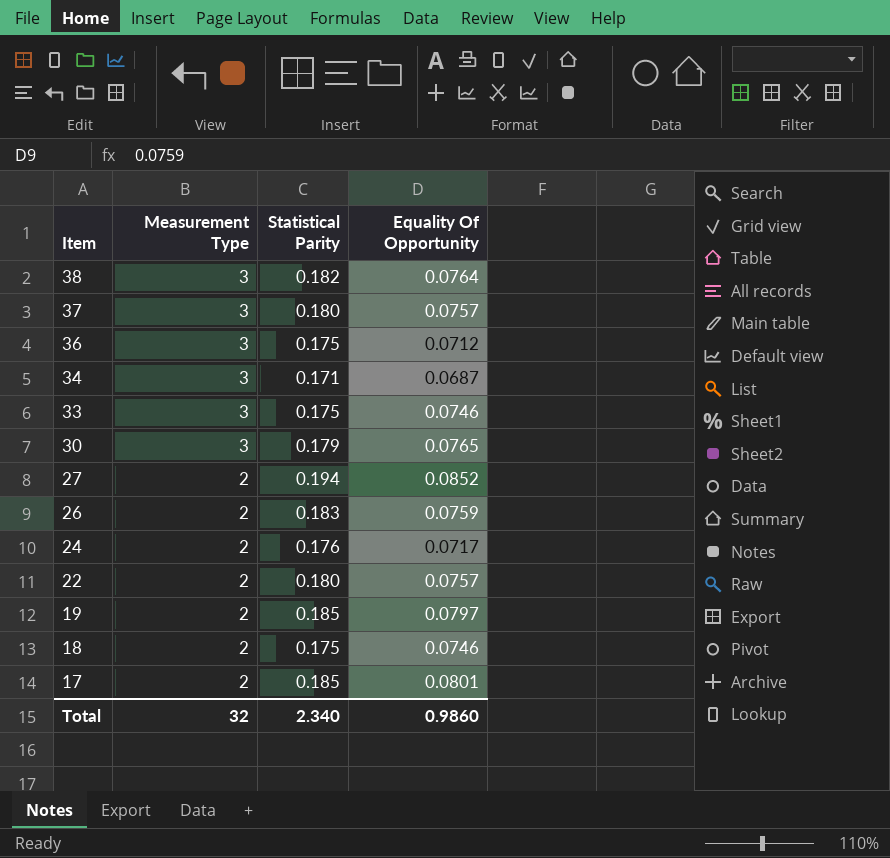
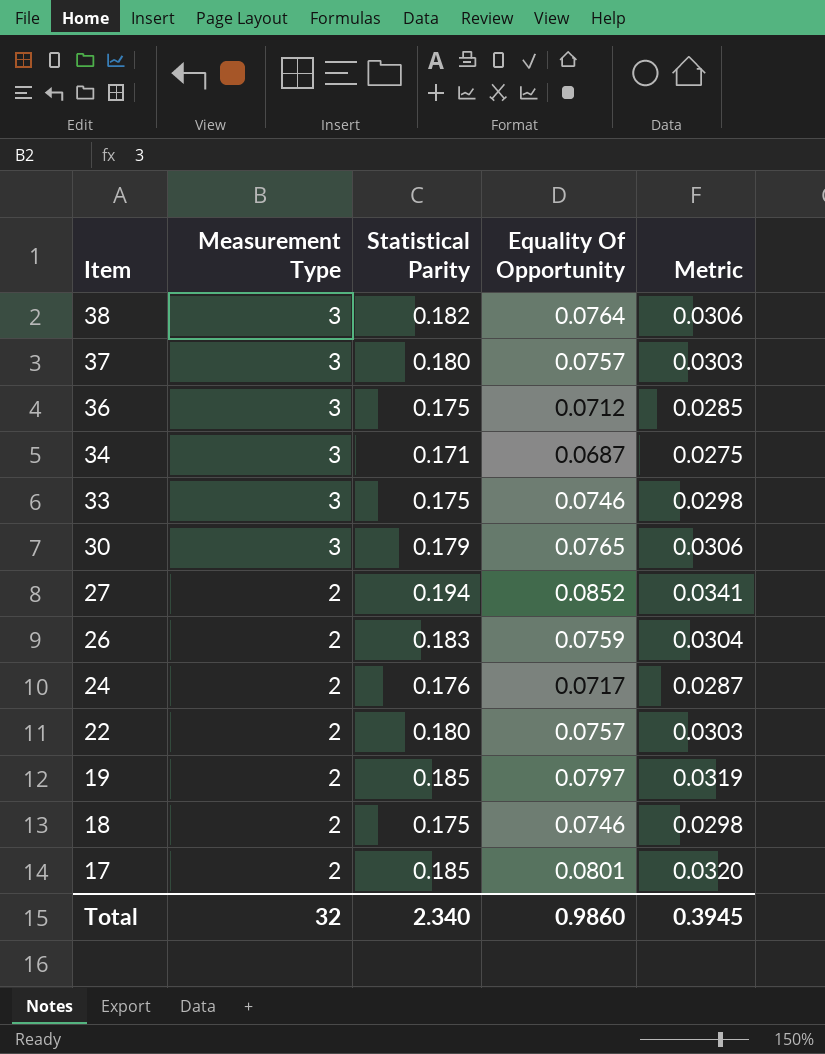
column Metric | formula: none -> [Equality Of Opportunity] * 0.4

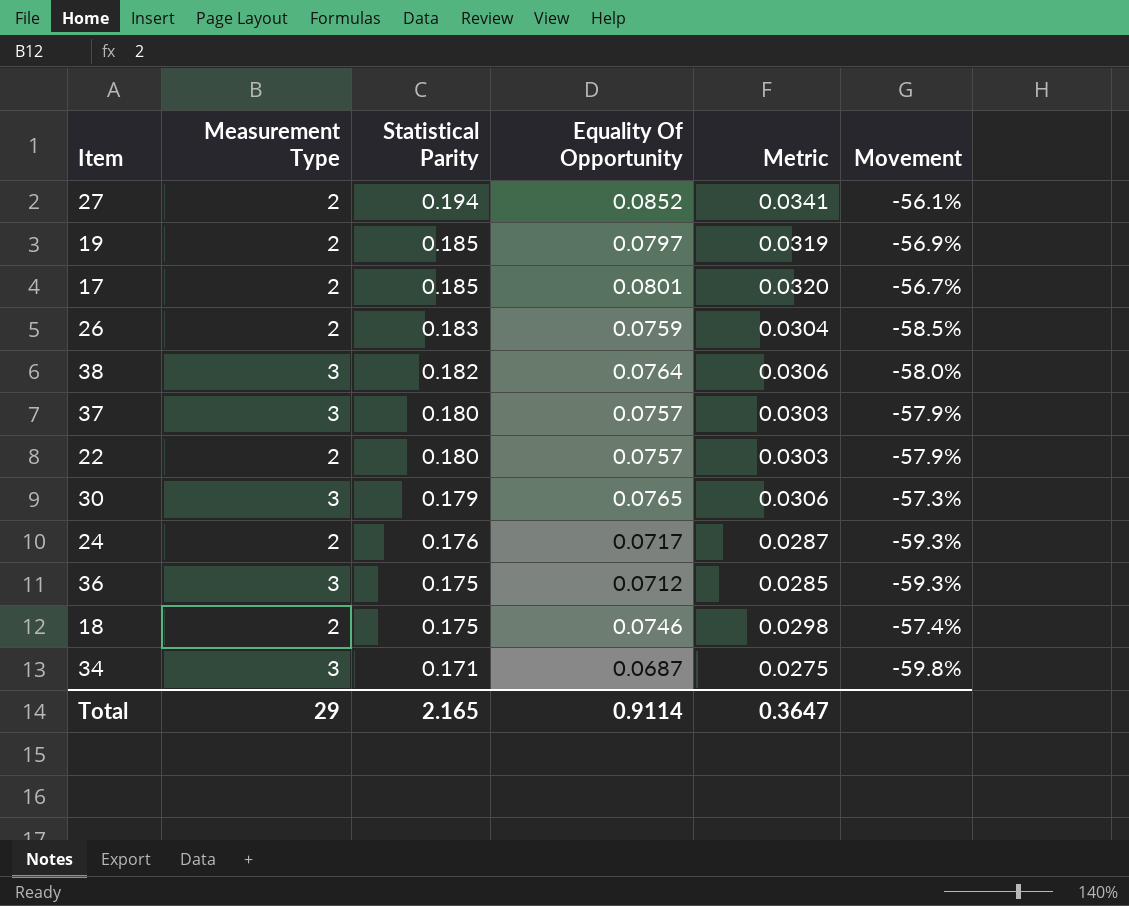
row order: Item descending -> Statistical Parity descending
column Movement | formula: none -> ([Equality Of Opportunity] - [Statistical Parity]) / [Statistical Parity]
row 33: 3 | 0.175 | 0.0746 | 0.0298 -> none
Total | Measurement Type: 32 -> 29
Total | Statistical Parity: 2.340 -> 2.165
Total | Equality Of Opportunity: 0.9860 -> 0.9114
Total | Metric: 0.3945 -> 0.3647

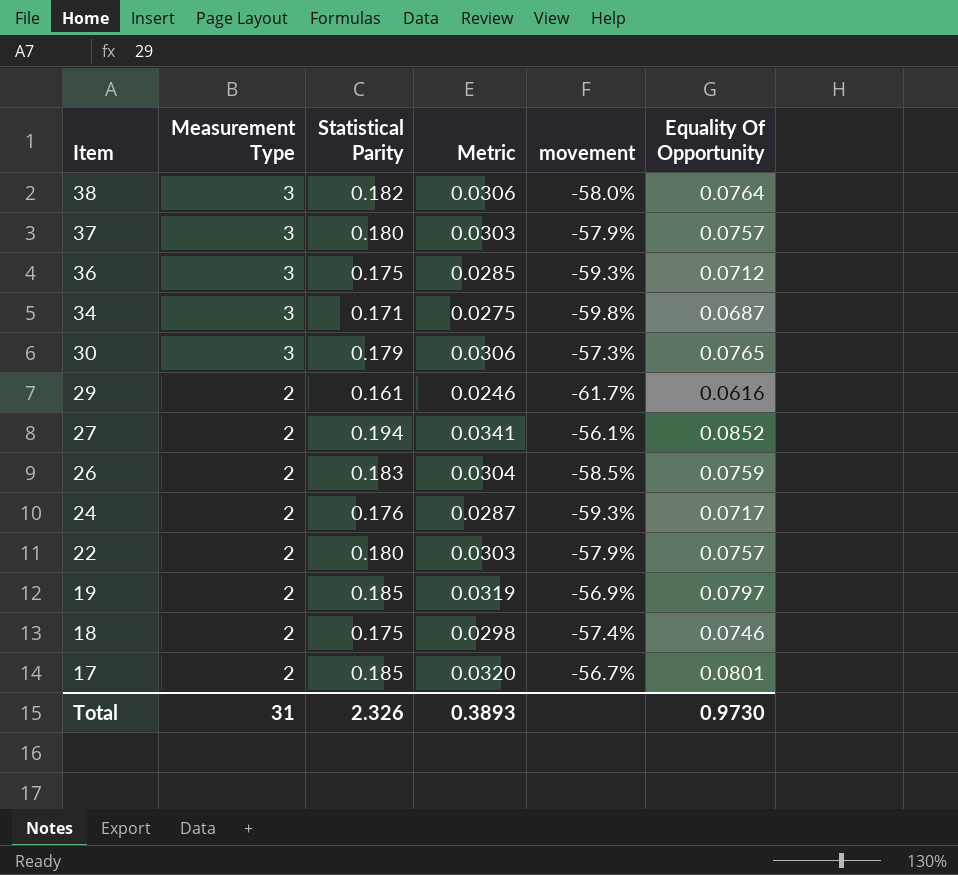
row order: Statistical Parity descending -> Item descending
column name: Movement -> movement
column Equality Of Opportunity | position: 4 -> 6
row 29: none -> 2 | 0.161 | 0.0246 | -61.7% | 0.0616
Total | Measurement Type: 29 -> 31
Total | Statistical Parity: 2.165 -> 2.326
Total | Metric: 0.3647 -> 0.3893
Total | Equality Of Opportunity: 0.9114 -> 0.9730

